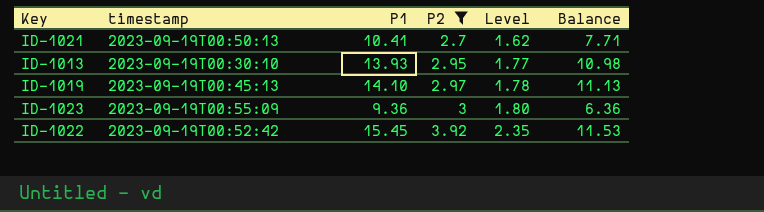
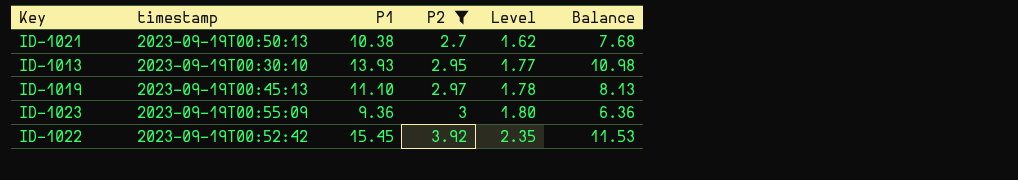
ID-1021 | P1: 10.41 -> 10.38
ID-1021 | Balance: 7.71 -> 7.68
ID-1019 | P1: 14.10 -> 11.10
ID-1019 | Balance: 11.13 -> 8.13

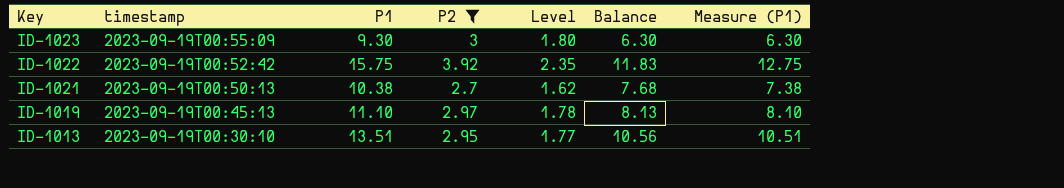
row order: P2 ascending -> Key descending
column Measure (P1) | formula: none -> [P1] - 3
ID-1023 | P1: 9.36 -> 9.30
ID-1023 | Balance: 6.36 -> 6.30
ID-1022 | P1: 15.45 -> 15.75
ID-1022 | Balance: 11.53 -> 11.83
ID-1013 | P1: 13.93 -> 13.51
ID-1013 | Balance: 10.98 -> 10.56

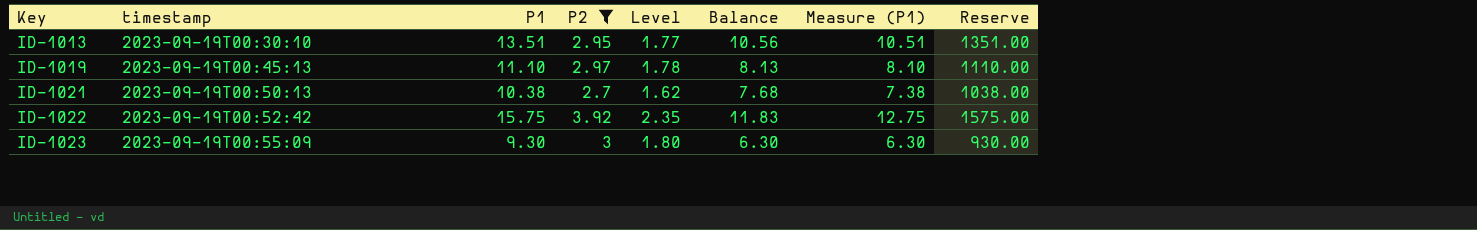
row order: Key descending -> Key ascending
column Reserve | formula: none -> [P1] * 100

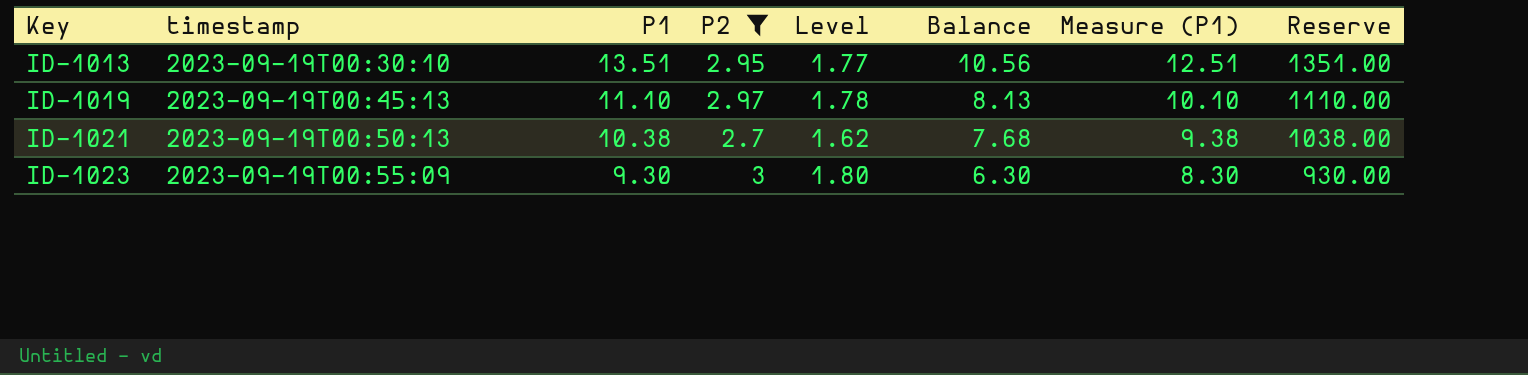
column Measure (P1) | formula: [P1] - 3 -> [P1] - 1
row ID-1022: 2023-09-19T00:52:42 | 15.75 | 3.92 | 2.35 | 11.83 | 12.75 | 1575.00 -> none

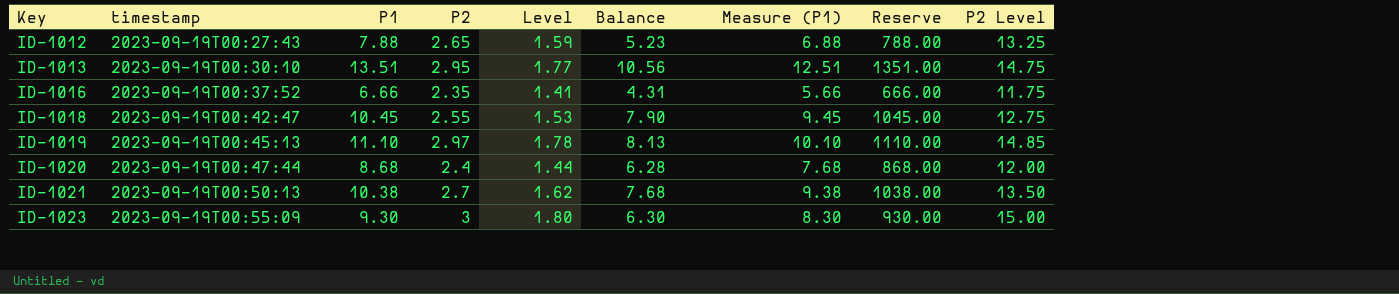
filter: P2 >= 2.7 -> none
column P2 Level | formula: none -> [P2] * 5

